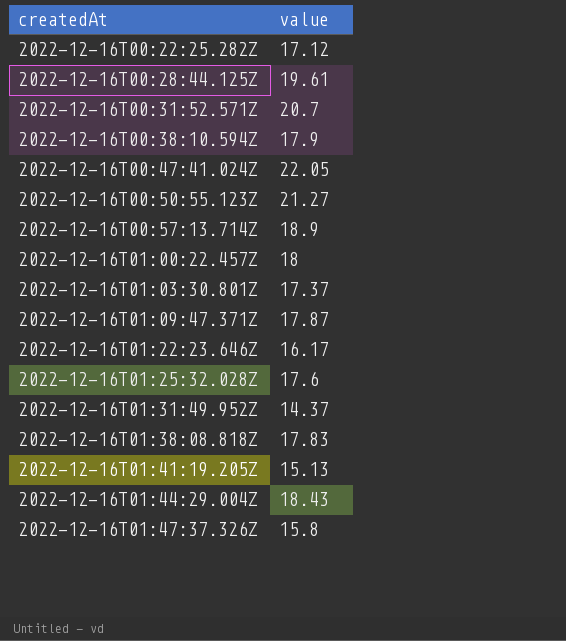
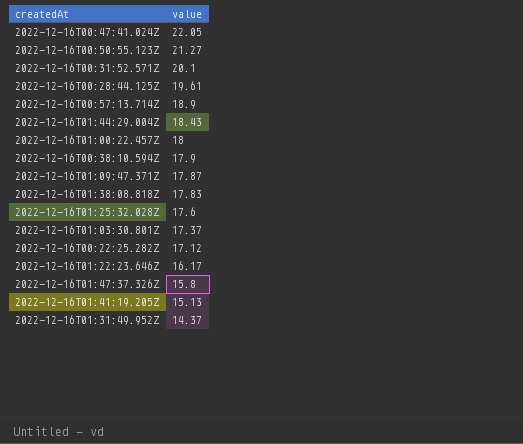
row order: createdAt ascending -> value descending
2022-12-16T00:31:52.571Z | value: 20.7 -> 20.1

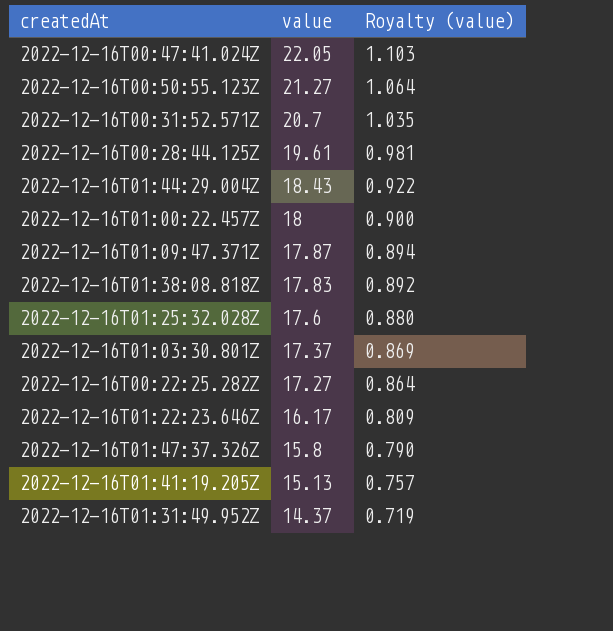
column Royalty (value) | formula: none -> [value] * 0.05
row 2022-12-16T00:57:13.714Z: 18.9 -> none
row 2022-12-16T00:38:10.594Z: 17.9 -> none
2022-12-16T00:31:52.571Z | value: 20.1 -> 20.7
2022-12-16T00:22:25.282Z | value: 17.12 -> 17.27

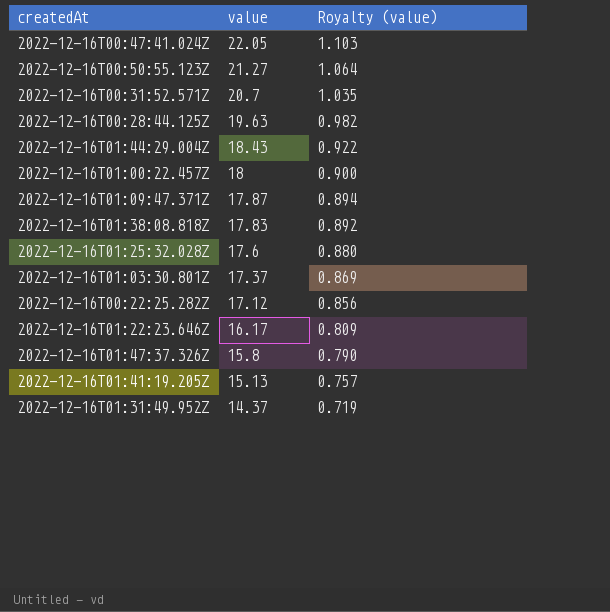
2022-12-16T00:28:44.125Z | value: 19.61 -> 19.63
2022-12-16T00:28:44.125Z | Royalty (value): 0.981 -> 0.982
2022-12-16T00:22:25.282Z | value: 17.27 -> 17.12
2022-12-16T00:22:25.282Z | Royalty (value): 0.864 -> 0.856

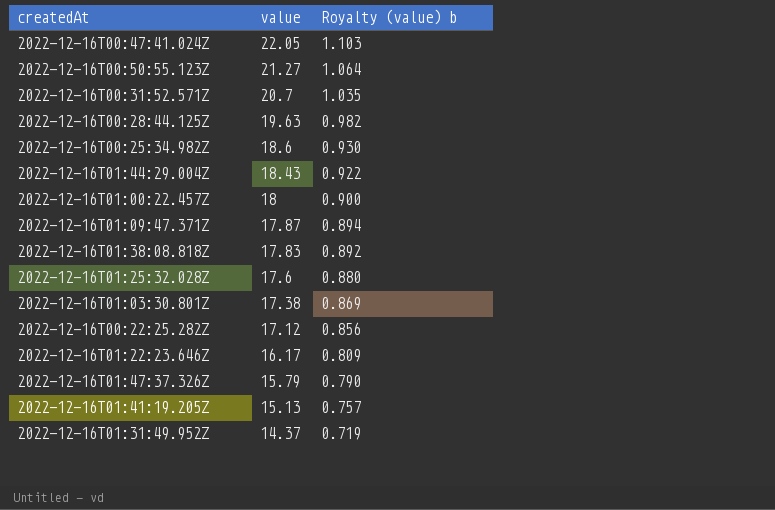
column name: Royalty (value) -> Royalty (value) b
row 2022-12-16T00:25:34.982Z: none -> 18.6 | 0.930
2022-12-16T01:03:30.801Z | value: 17.37 -> 17.38
2022-12-16T01:47:37.326Z | value: 15.8 -> 15.79

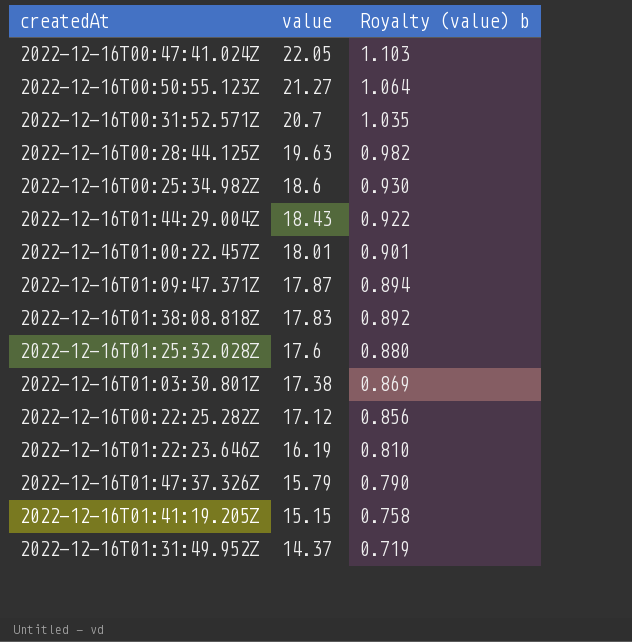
2022-12-16T01:00:22.457Z | value: 18 -> 18.01
2022-12-16T01:00:22.457Z | Royalty (value) b: 0.900 -> 0.901
2022-12-16T01:22:23.646Z | value: 16.17 -> 16.19
2022-12-16T01:22:23.646Z | Royalty (value) b: 0.809 -> 0.810
2022-12-16T01:41:19.205Z | value: 15.13 -> 15.15
2022-12-16T01:41:19.205Z | Royalty (value) b: 0.757 -> 0.758

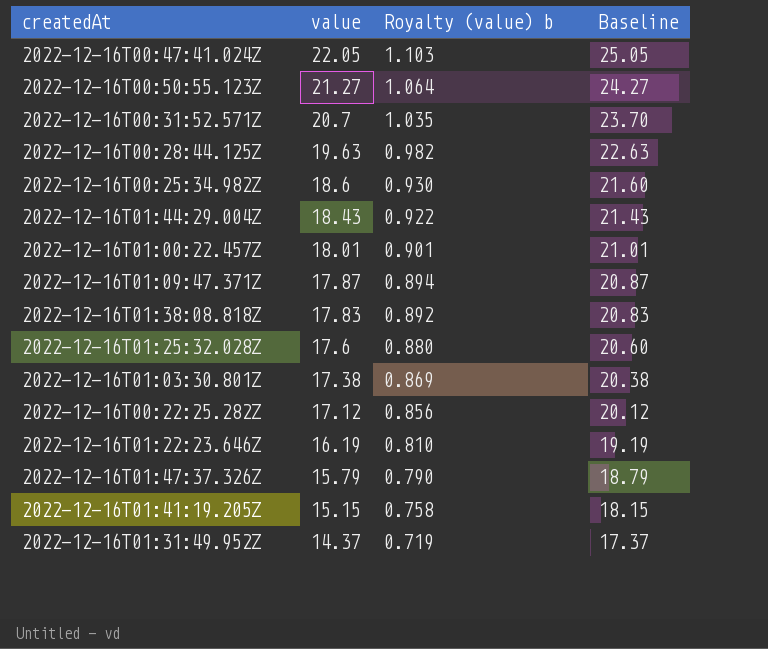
column Baseline | formula: none -> [value] + 3

